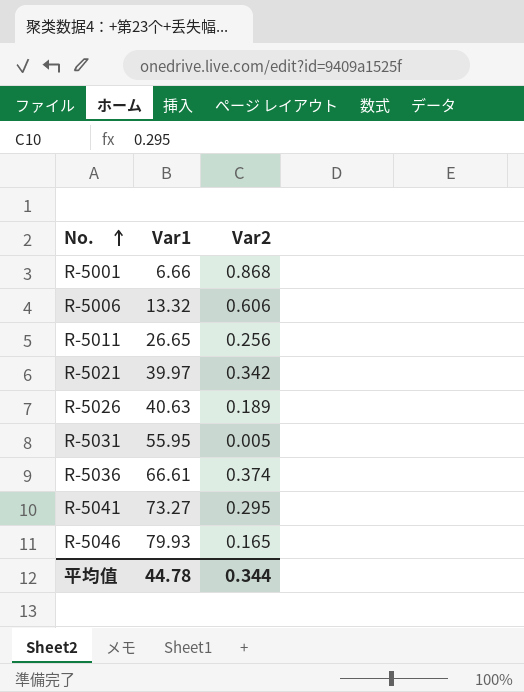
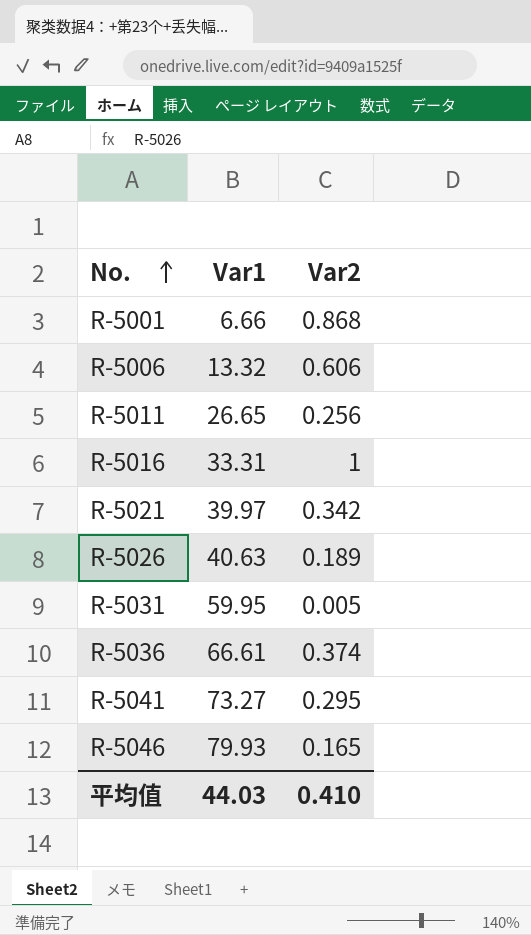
row R-5016: none -> 33.31 | 1
R-5031 | Var1: 55.95 -> 59.95
平均值 | Var1: 44.78 -> 44.03
平均值 | Var2: 0.344 -> 0.410

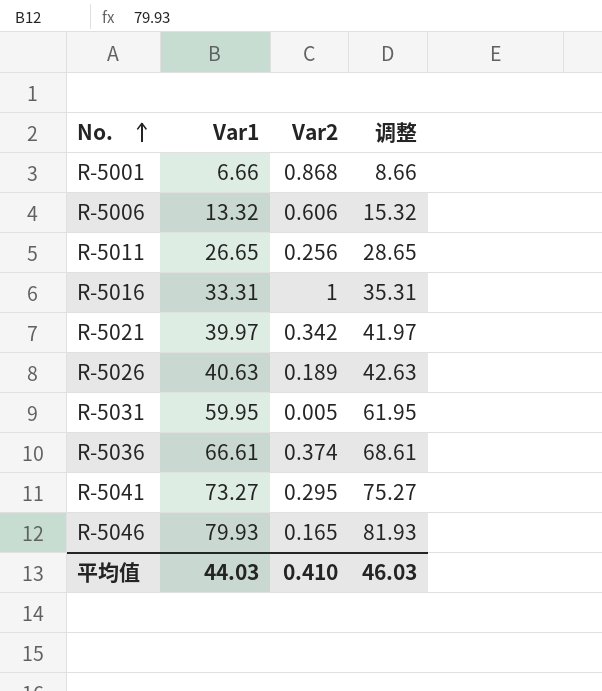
column 调整 | formula: none -> [Var1] + 2

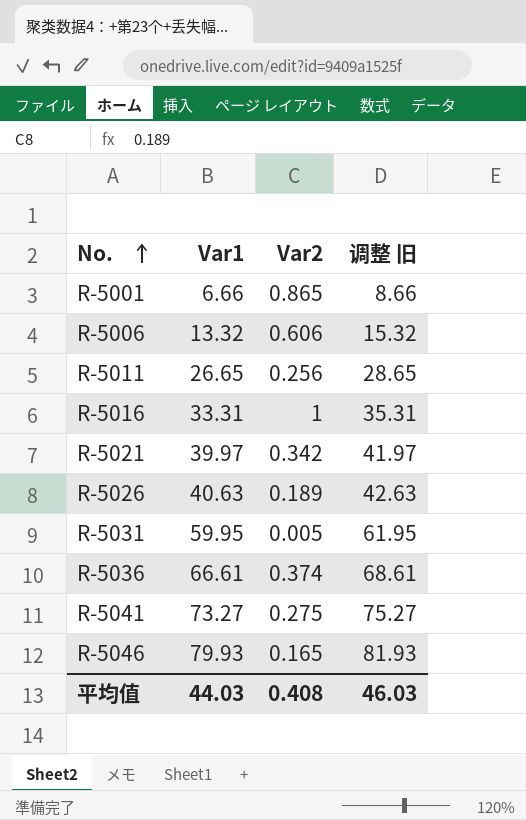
column name: 调整 -> 调整 旧
R-5001 | Var2: 0.868 -> 0.865
R-5041 | Var2: 0.295 -> 0.275
平均值 | Var2: 0.410 -> 0.408

